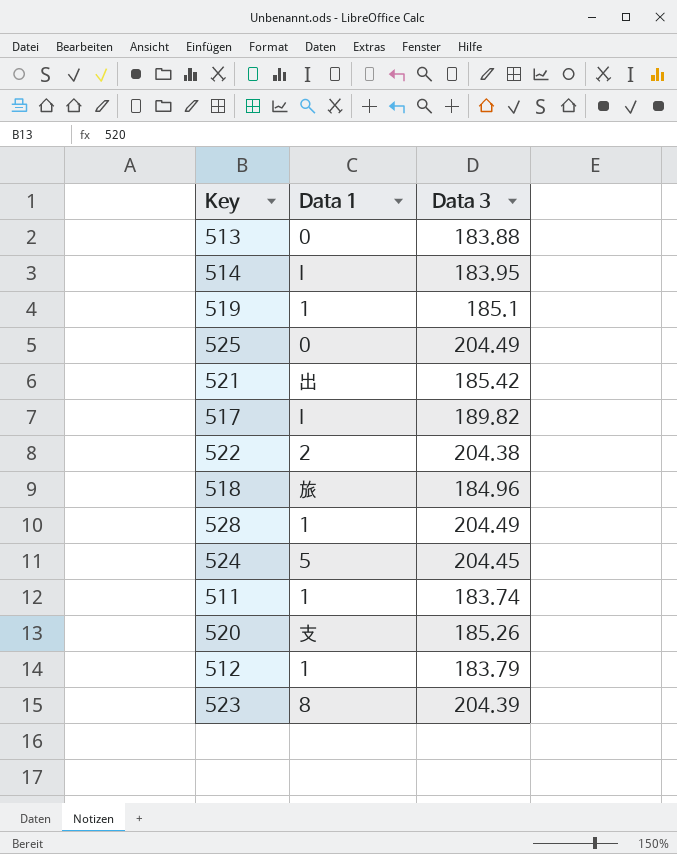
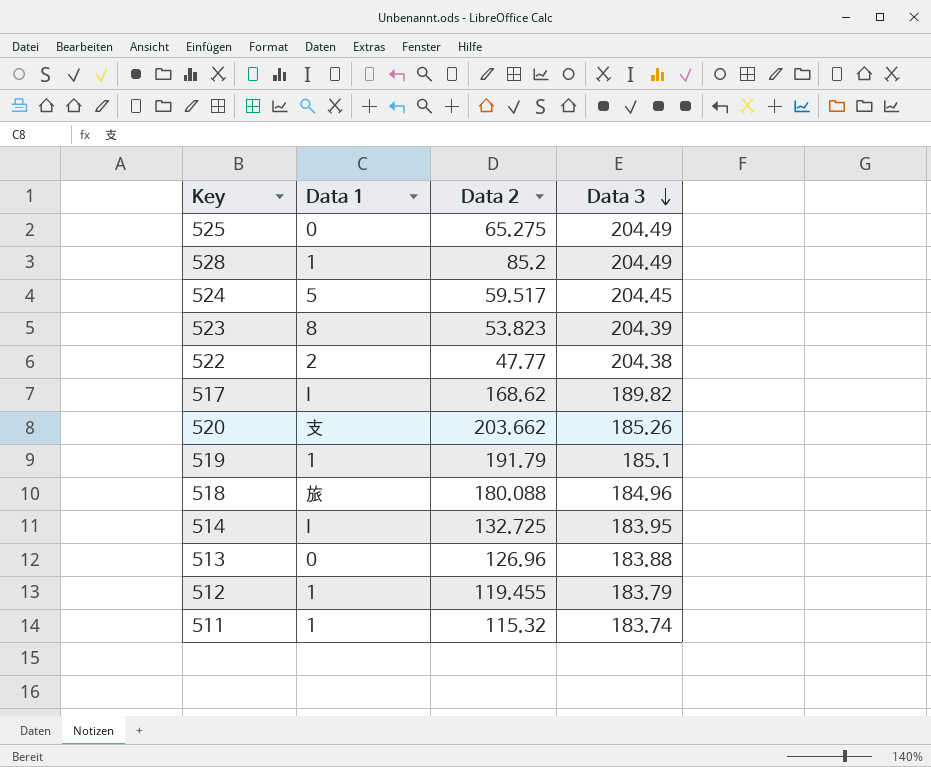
row order: none -> Data 3 descending
column Data 2 | position: none -> 3
row 521: 出 | 185.42 -> none

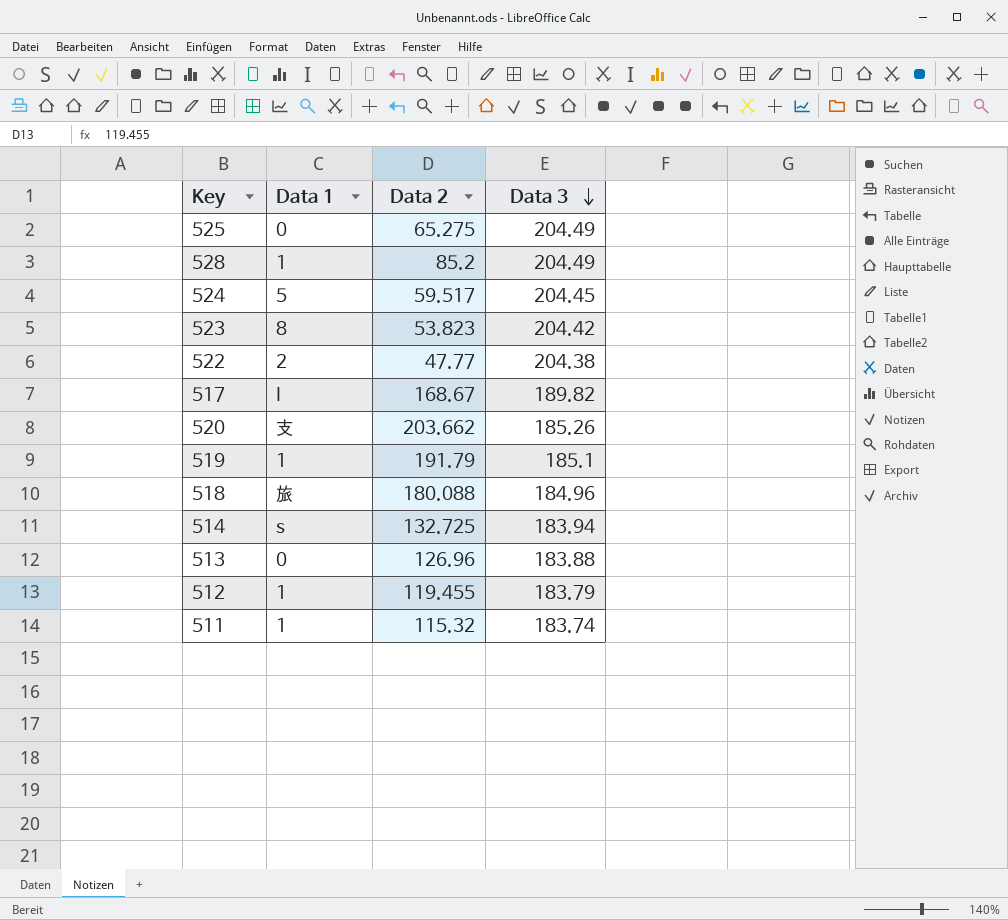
523 | Data 3: 204.39 -> 204.42
517 | Data 2: 168.62 -> 168.67
514 | Data 1: I -> s
514 | Data 3: 183.95 -> 183.94

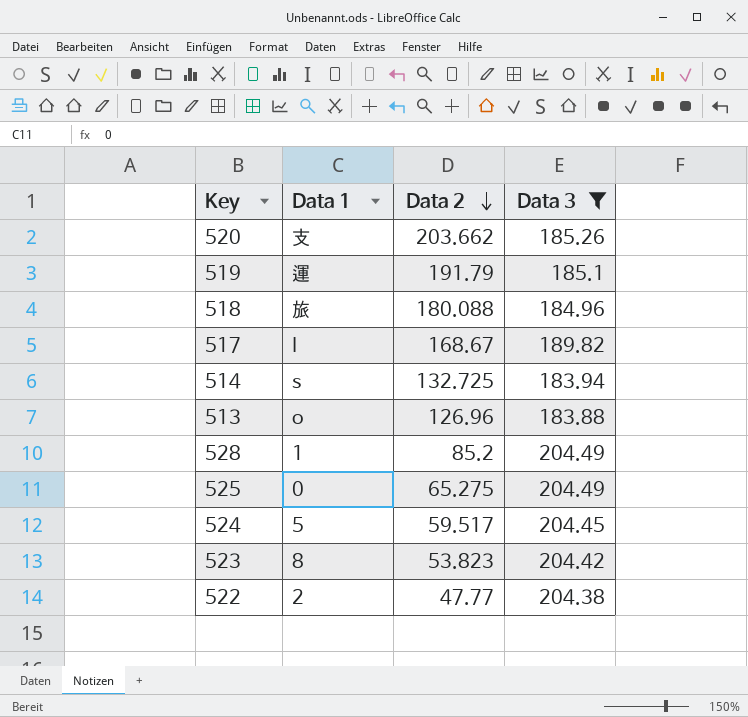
filter: none -> Data 3 >= 183.88
row order: Data 3 descending -> Data 2 descending
519 | Data 1: 1 -> 運
513 | Data 1: 0 -> o

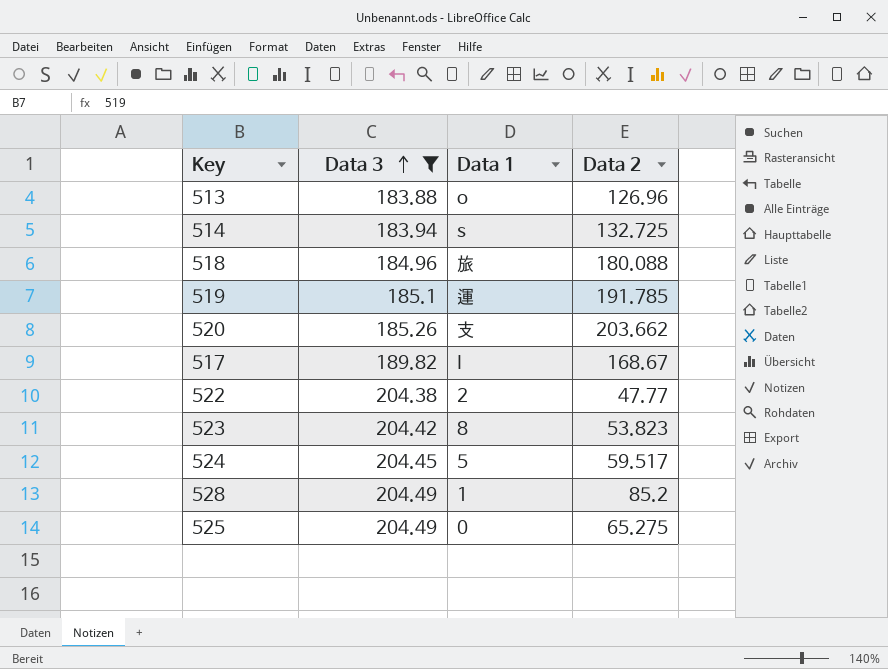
row order: Data 2 descending -> Data 3 ascending
column Data 3 | position: 4 -> 2
519 | Data 2: 191.79 -> 191.785

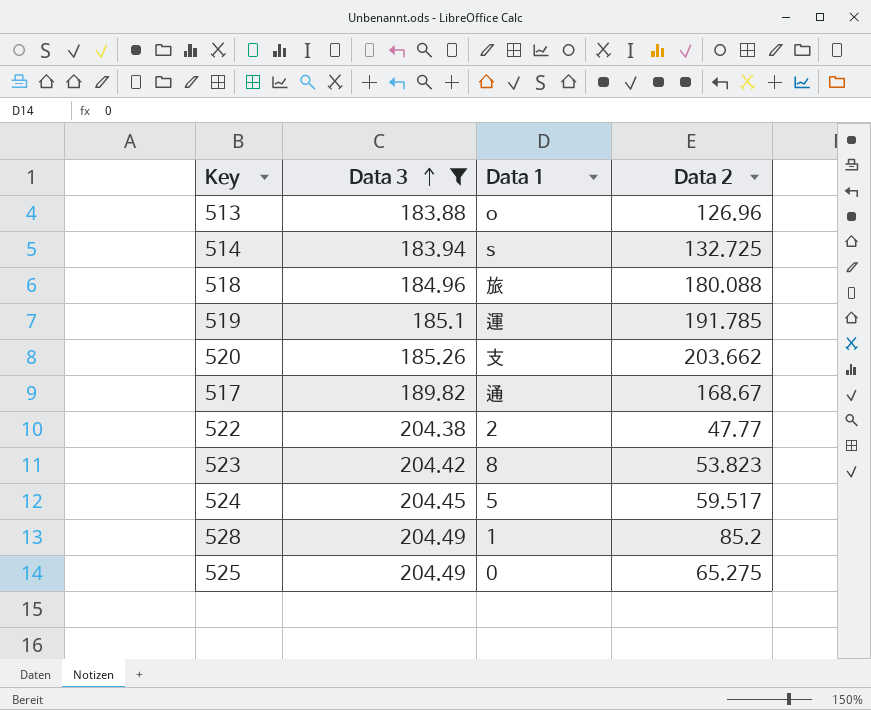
517 | Data 1: I -> 通

